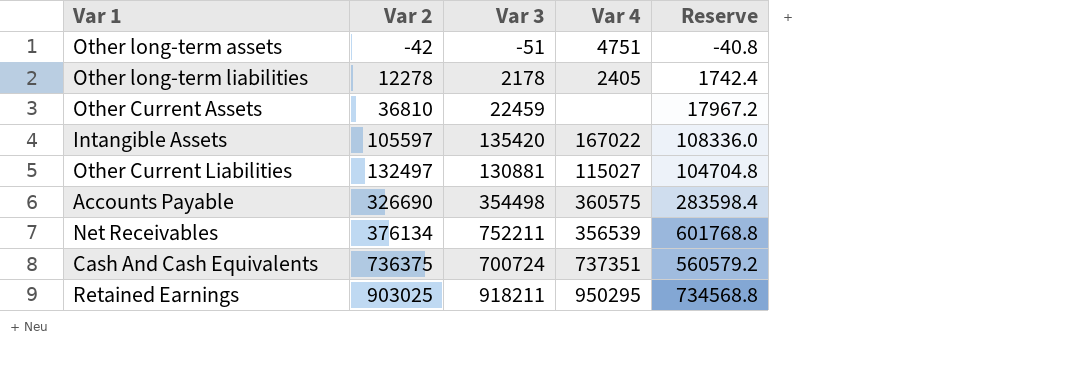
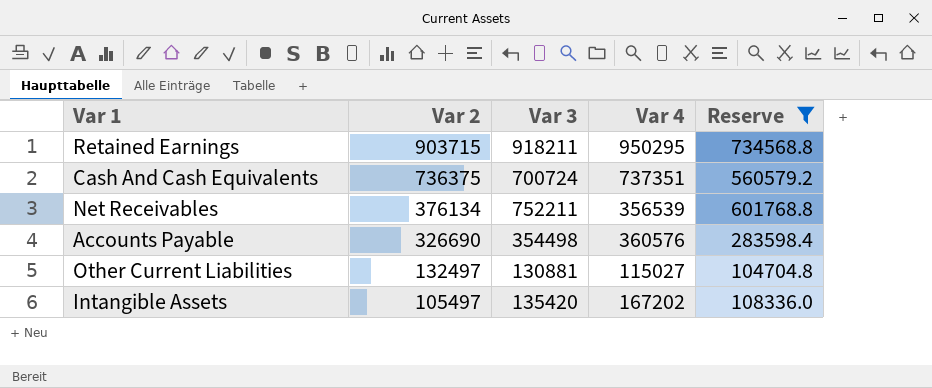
filter: none -> Reserve >= 104704.8
row order: Var 2 ascending -> Var 2 descending
Retained Earnings | Var 2: 903025 -> 903715
Accounts Payable | Var 4: 360575 -> 360576
Intangible Assets | Var 2: 105597 -> 105497
Intangible Assets | Var 4: 167022 -> 167202

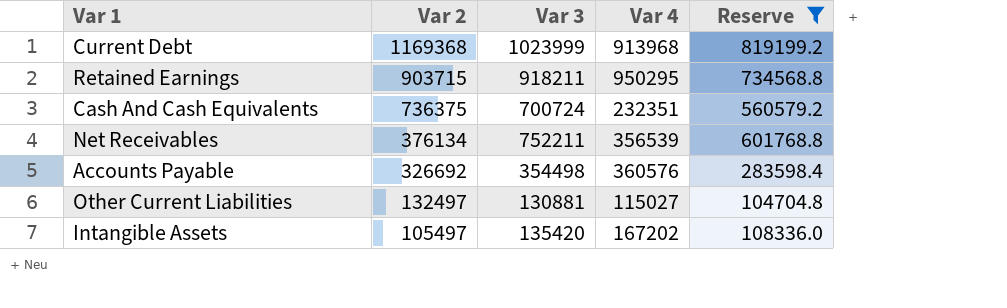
row Current Debt: none -> 1169368 | 1023999 | 913968 | 819199.2
Cash And Cash Equivalents | Var 4: 737351 -> 232351
Accounts Payable | Var 2: 326690 -> 326692

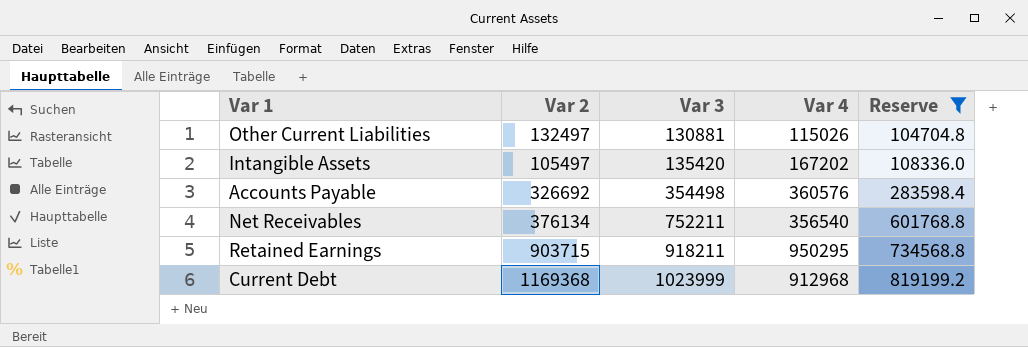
row order: Var 2 descending -> Var 3 ascending
row Cash And Cash Equivalents: 736375 | 700724 | 232351 | 560579.2 -> none
Other Current Liabilities | Var 4: 115027 -> 115026
Net Receivables | Var 4: 356539 -> 356540
Current Debt | Var 4: 913968 -> 912968

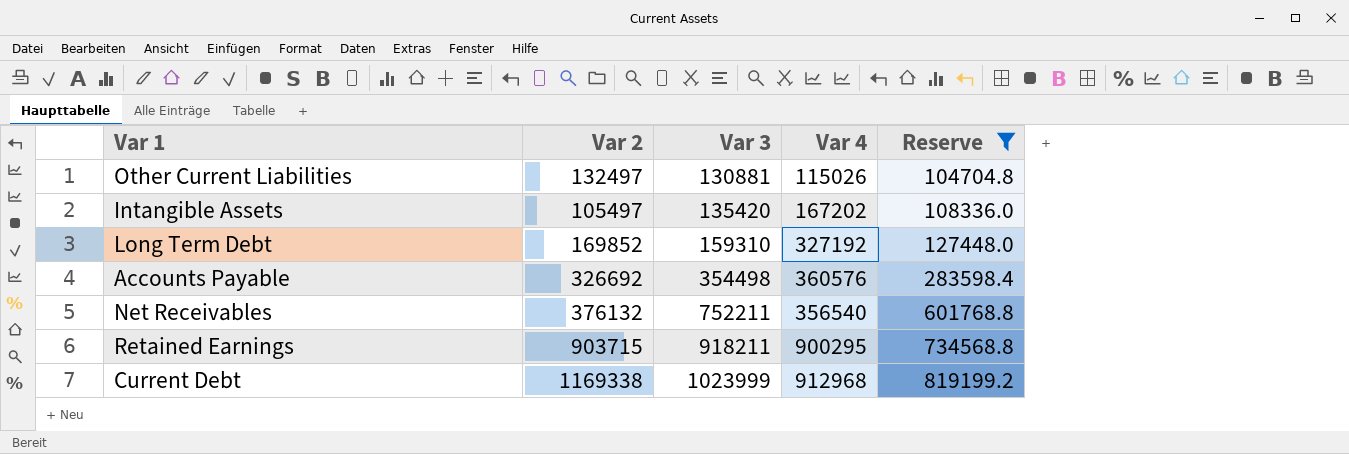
row Long Term Debt: none -> 169852 | 159310 | 327192 | 127448.0
Net Receivables | Var 2: 376134 -> 376132
Retained Earnings | Var 4: 950295 -> 900295
Current Debt | Var 2: 1169368 -> 1169338

